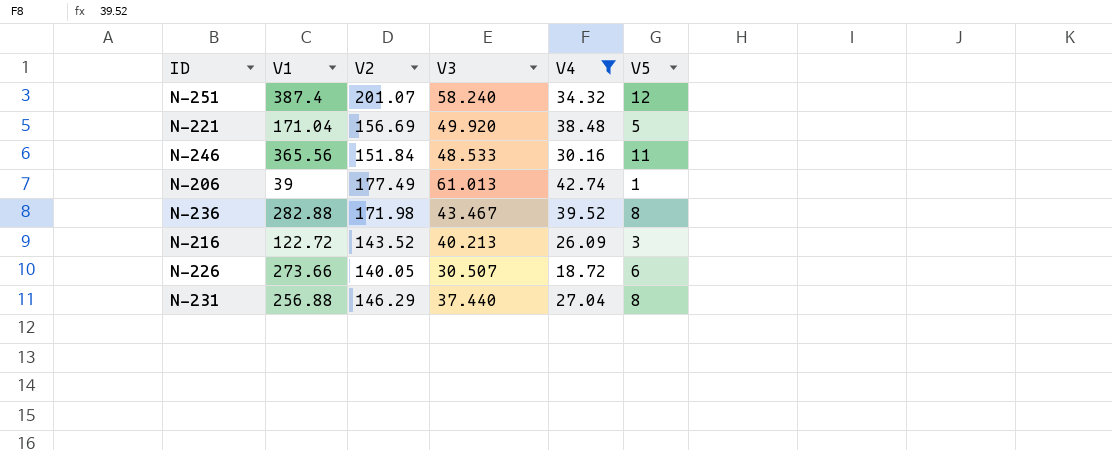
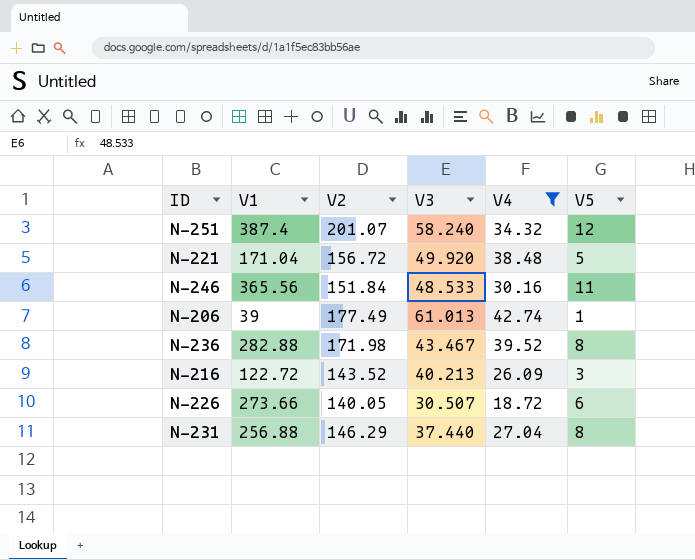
N-221 | V2: 156.69 -> 156.72

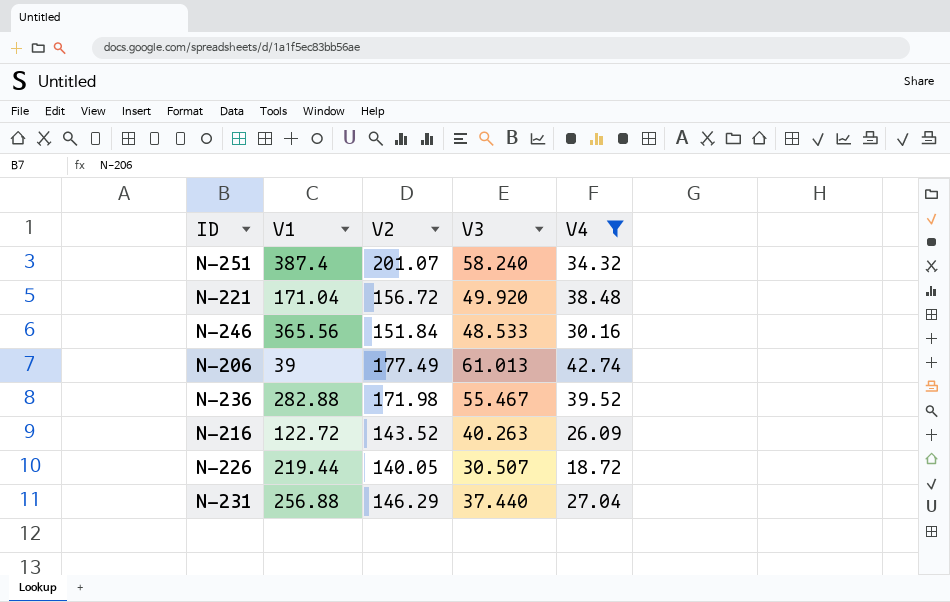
column V5 | position: 6 -> none
N-236 | V3: 43.467 -> 55.467
N-216 | V3: 40.213 -> 40.263
N-226 | V1: 273.66 -> 219.44

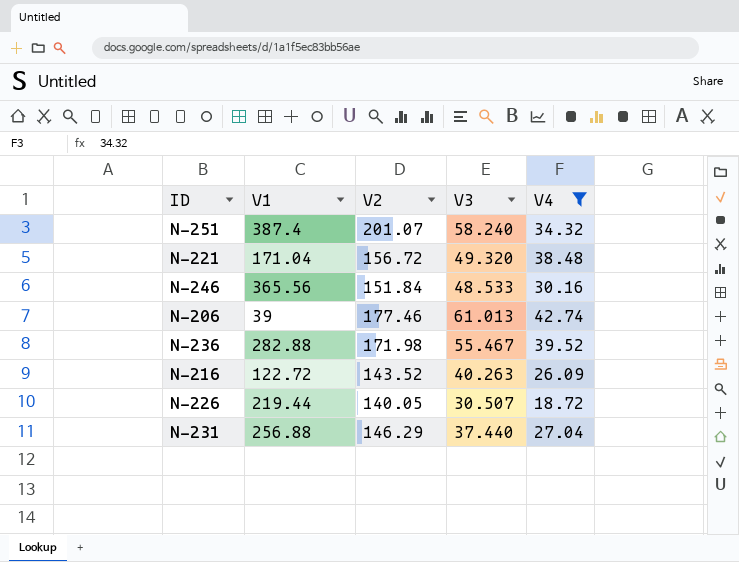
N-221 | V3: 49.920 -> 49.320
N-206 | V2: 177.49 -> 177.46

